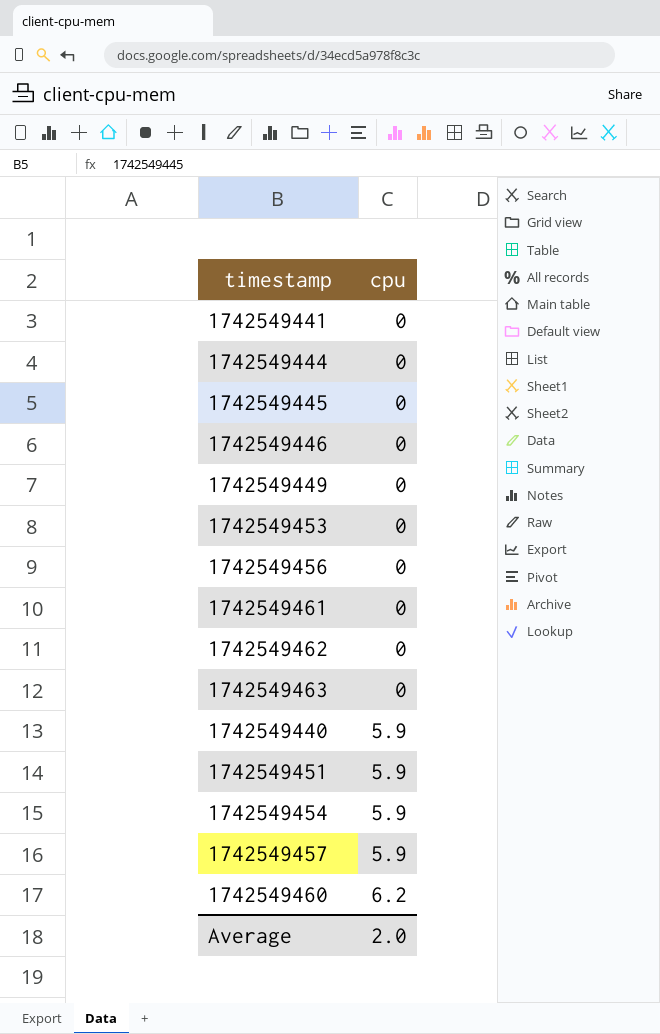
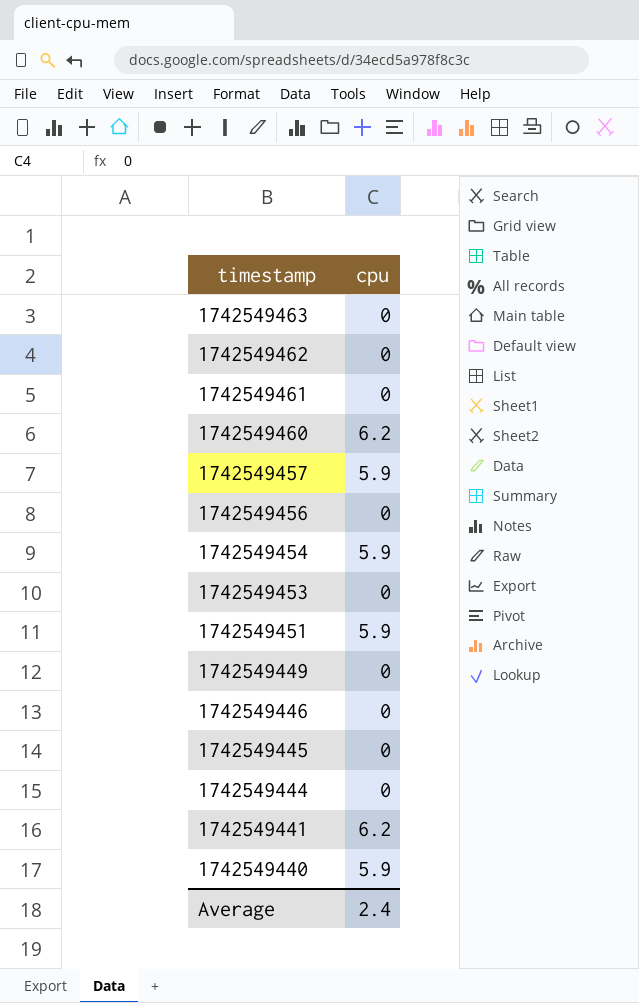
row order: cpu ascending -> timestamp descending
1742549441 | cpu: 0 -> 6.2
Average | cpu: 2.0 -> 2.4

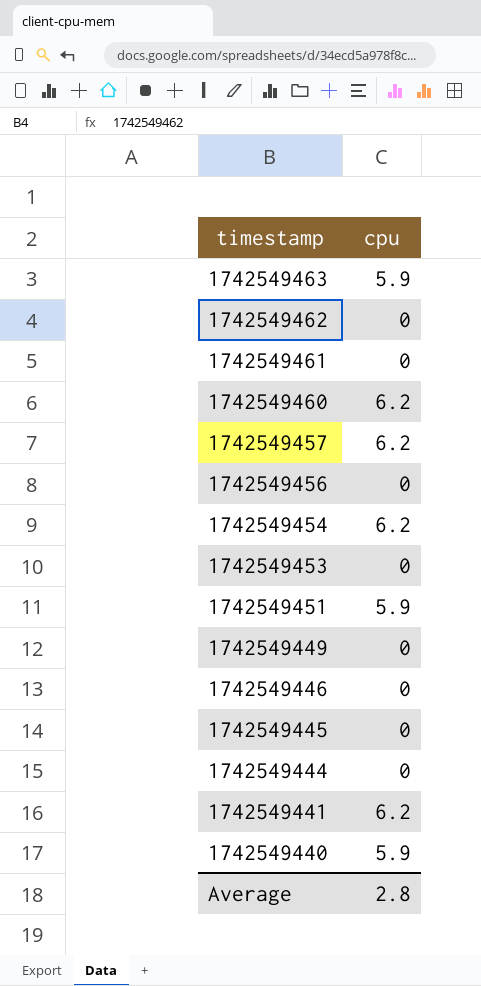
1742549463 | cpu: 0 -> 5.9
1742549457 | cpu: 5.9 -> 6.2
1742549454 | cpu: 5.9 -> 6.2
Average | cpu: 2.4 -> 2.8

